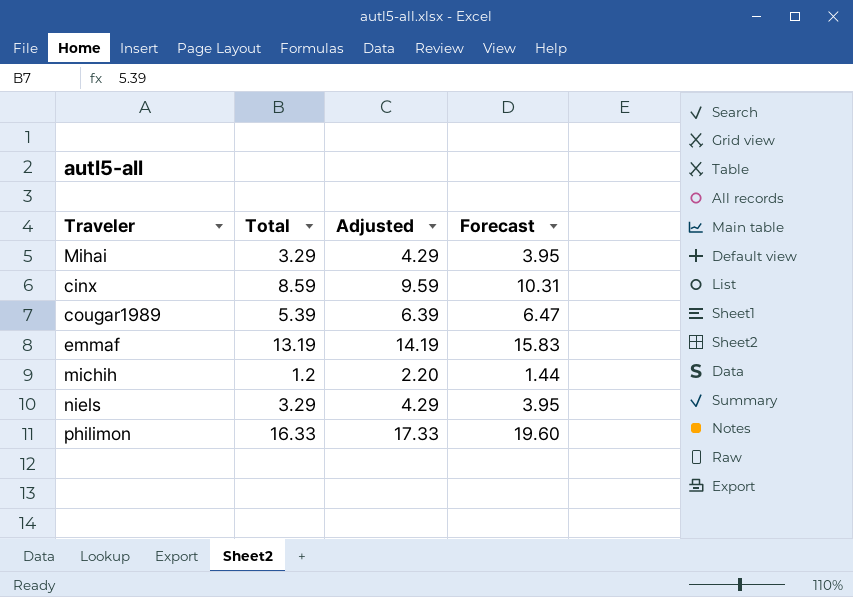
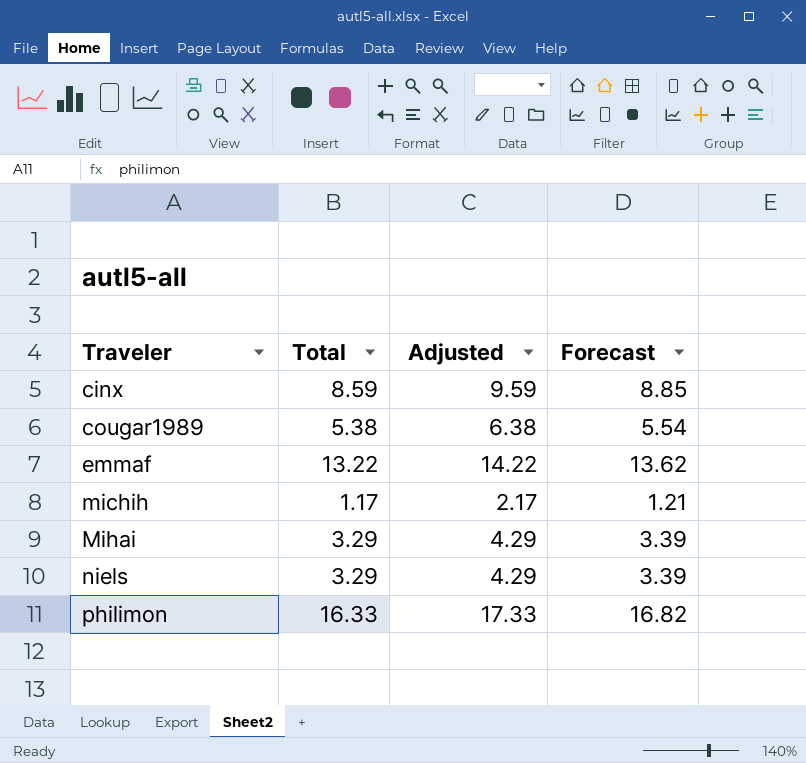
row order: none -> Traveler ascending
column Forecast | formula: [Total] * 1.2 -> [Total] * 1.03
cougar1989 | Total: 5.39 -> 5.38
cougar1989 | Adjusted: 6.39 -> 6.38
emmaf | Total: 13.19 -> 13.22
emmaf | Adjusted: 14.19 -> 14.22
michih | Total: 1.2 -> 1.17
michih | Adjusted: 2.20 -> 2.17

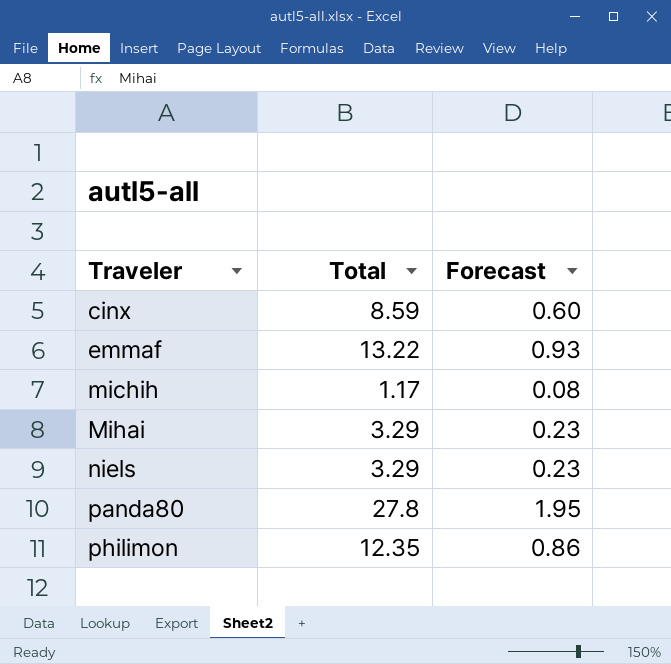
column Adjusted | formula: [Total] + 1 -> none
column Forecast | formula: [Total] * 1.03 -> [Total] * 0.07
row cougar1989: 5.38 | 6.38 | 5.54 -> none
row panda80: none -> 27.8 | 1.95
philimon | Total: 16.33 -> 12.35

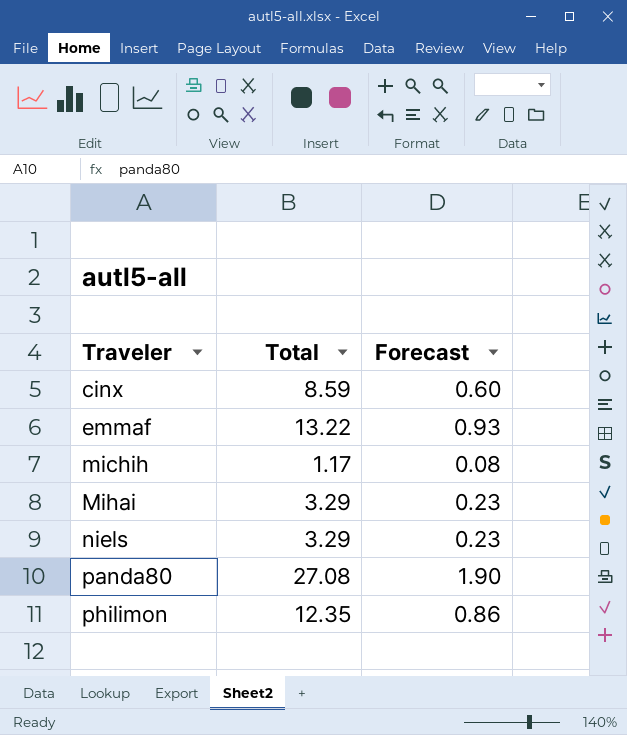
panda80 | Total: 27.8 -> 27.08
panda80 | Forecast: 1.95 -> 1.90

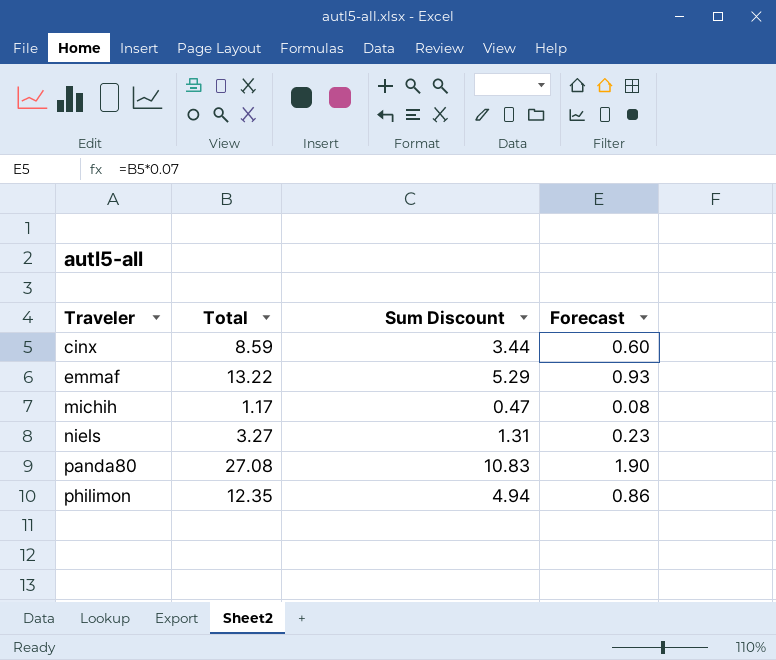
column Sum Discount | formula: none -> [Total] * 0.4
row Mihai: 3.29 | 0.23 -> none
niels | Total: 3.29 -> 3.27

